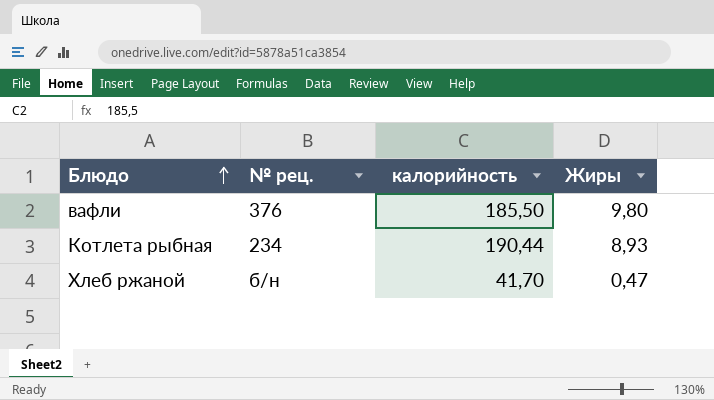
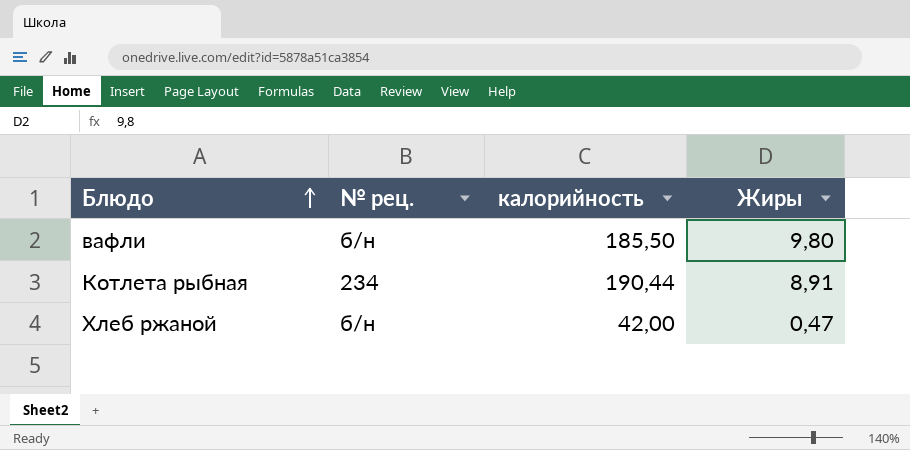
вафли | № рец.: 376 -> б/н
Котлета рыбная | Жиры: 8,93 -> 8,91
Хлеб ржаной | калорийность: 41,70 -> 42,00

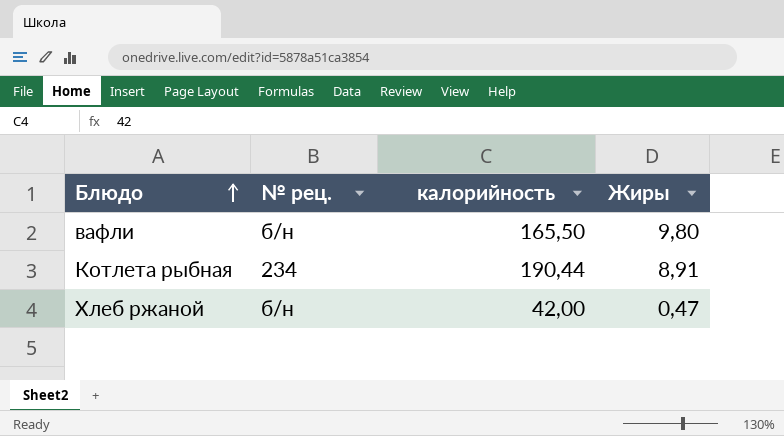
вафли | калорийность: 185,50 -> 165,50

